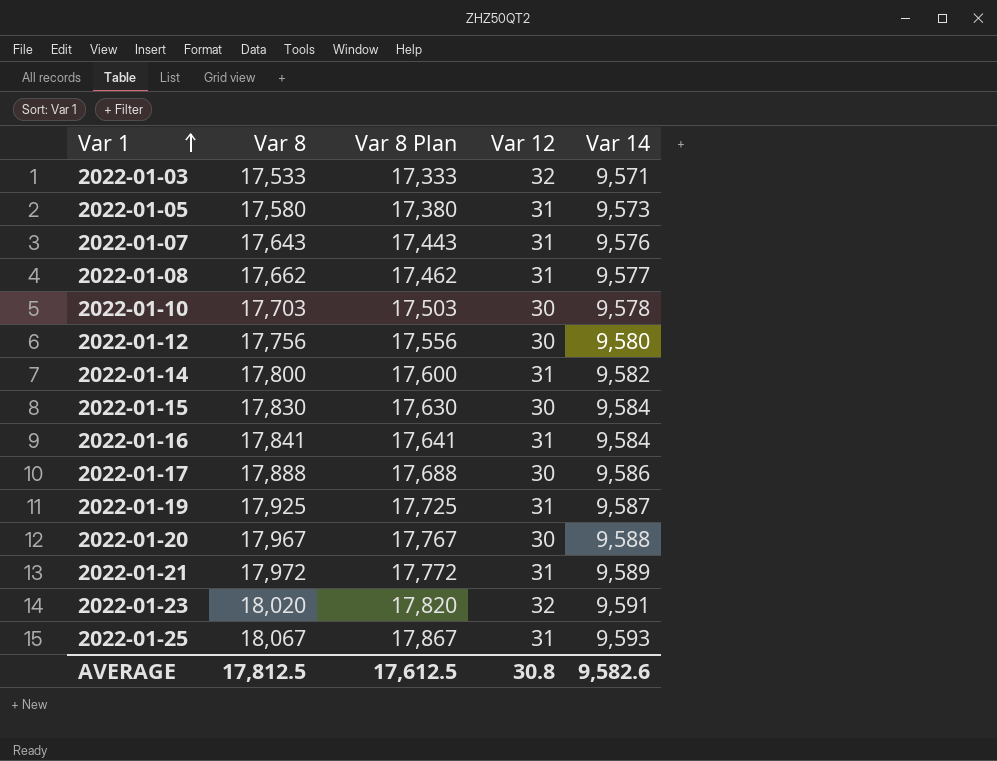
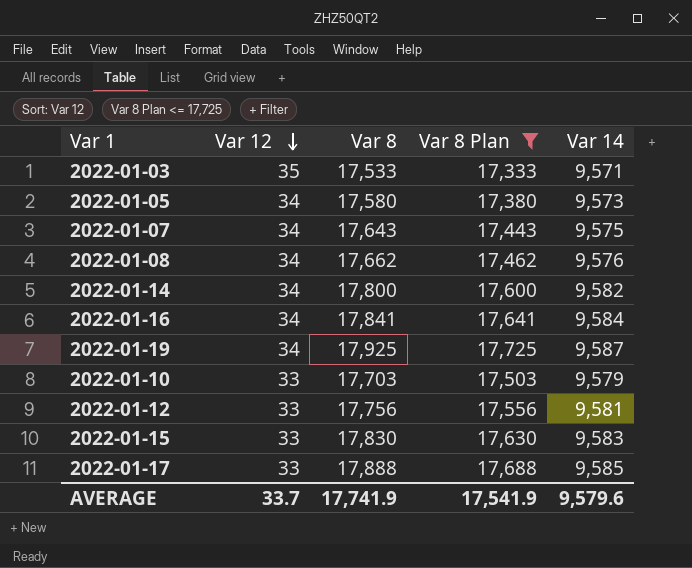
filter: none -> Var 8 Plan <= 17,725
row order: Var 1 ascending -> Var 12 descending
column Var 12 | position: 4 -> 2
2022-01-03 | Var 12: 32 -> 35
2022-01-05 | Var 12: 31 -> 34
2022-01-07 | Var 12: 31 -> 34
2022-01-07 | Var 14: 9,576 -> 9,575
2022-01-08 | Var 12: 31 -> 34
2022-01-08 | Var 14: 9,577 -> 9,576
2022-01-14 | Var 12: 31 -> 34
2022-01-16 | Var 12: 31 -> 34
2022-01-19 | Var 12: 31 -> 34
2022-01-10 | Var 12: 30 -> 33
2022-01-10 | Var 14: 9,578 -> 9,579
2022-01-12 | Var 12: 30 -> 33
2022-01-12 | Var 14: 9,580 -> 9,581
2022-01-15 | Var 12: 30 -> 33
2022-01-15 | Var 14: 9,584 -> 9,583
2022-01-17 | Var 12: 30 -> 33
2022-01-17 | Var 14: 9,586 -> 9,585
AVERAGE | Var 12: 30.8 -> 33.7
AVERAGE | Var 8: 17,812.5 -> 17,741.9
AVERAGE | Var 8 Plan: 17,612.5 -> 17,541.9
AVERAGE | Var 14: 9,582.6 -> 9,579.6

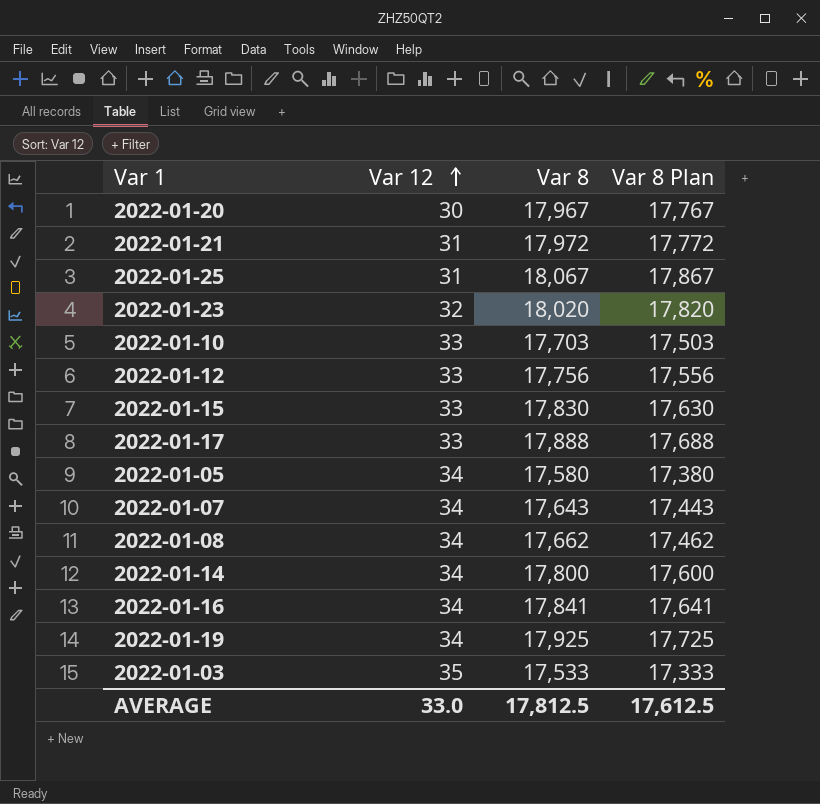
filter: Var 8 Plan <= 17,725 -> none
row order: Var 12 descending -> Var 12 ascending
column Var 14 | position: 5 -> none
AVERAGE | Var 12: 33.7 -> 33.0
AVERAGE | Var 8: 17,741.9 -> 17,812.5
AVERAGE | Var 8 Plan: 17,541.9 -> 17,612.5

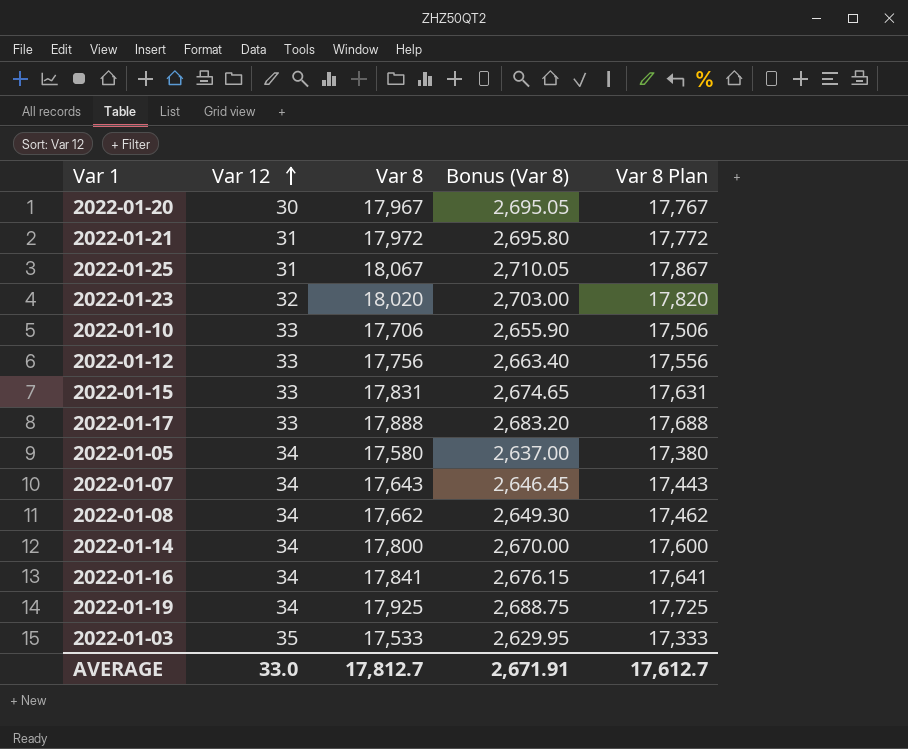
column Bonus (Var 8) | formula: none -> [Var 8] * 0.15
2022-01-10 | Var 8: 17,703 -> 17,706
2022-01-10 | Var 8 Plan: 17,503 -> 17,506
2022-01-15 | Var 8: 17,830 -> 17,831
2022-01-15 | Var 8 Plan: 17,630 -> 17,631
AVERAGE | Var 8: 17,812.5 -> 17,812.7
AVERAGE | Var 8 Plan: 17,612.5 -> 17,612.7

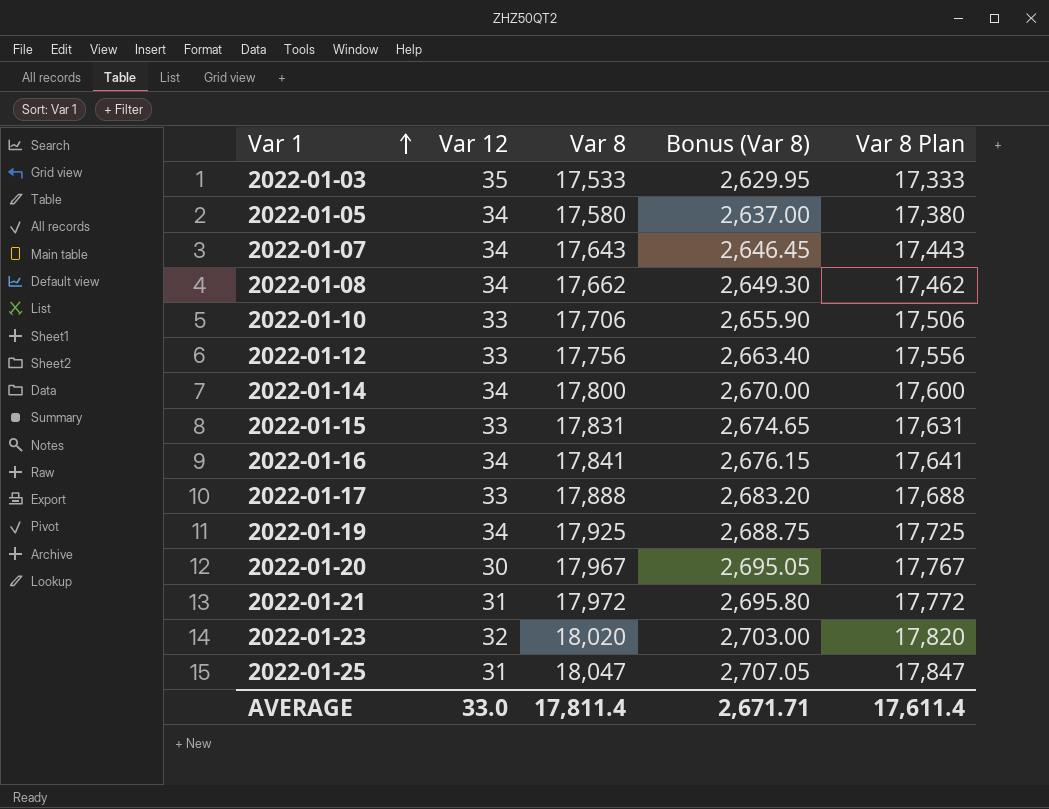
row order: Var 12 ascending -> Var 1 ascending
2022-01-25 | Var 8: 18,067 -> 18,047
2022-01-25 | Bonus (Var 8): 2,710.05 -> 2,707.05
2022-01-25 | Var 8 Plan: 17,867 -> 17,847
AVERAGE | Var 8: 17,812.7 -> 17,811.4
AVERAGE | Bonus (Var 8): 2,671.91 -> 2,671.71
AVERAGE | Var 8 Plan: 17,612.7 -> 17,611.4

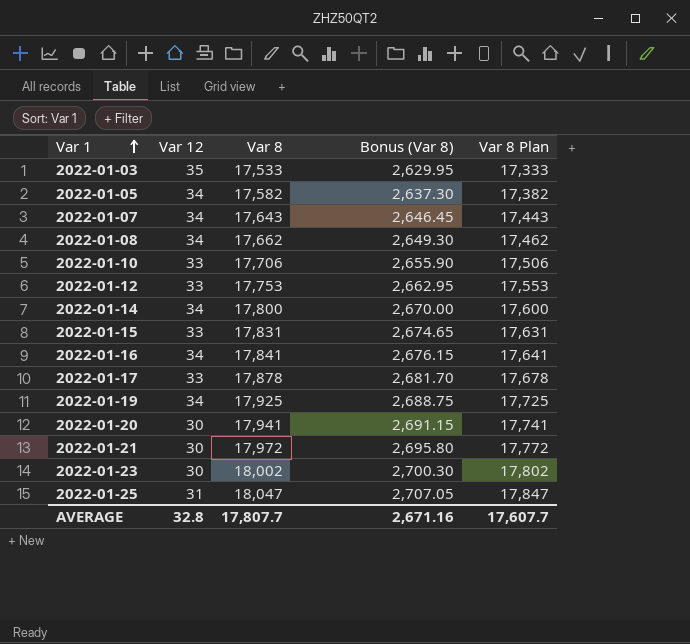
2022-01-05 | Var 8: 17,580 -> 17,582
2022-01-05 | Bonus (Var 8): 2,637.00 -> 2,637.30
2022-01-05 | Var 8 Plan: 17,380 -> 17,382
2022-01-12 | Var 8: 17,756 -> 17,753
2022-01-12 | Bonus (Var 8): 2,663.40 -> 2,662.95
2022-01-12 | Var 8 Plan: 17,556 -> 17,553
2022-01-17 | Var 8: 17,888 -> 17,878
2022-01-17 | Bonus (Var 8): 2,683.20 -> 2,681.70
2022-01-17 | Var 8 Plan: 17,688 -> 17,678
2022-01-20 | Var 8: 17,967 -> 17,941
2022-01-20 | Bonus (Var 8): 2,695.05 -> 2,691.15
2022-01-20 | Var 8 Plan: 17,767 -> 17,741
2022-01-21 | Var 12: 31 -> 30
2022-01-23 | Var 12: 32 -> 30
2022-01-23 | Var 8: 18,020 -> 18,002
2022-01-23 | Bonus (Var 8): 2,703.00 -> 2,700.30
2022-01-23 | Var 8 Plan: 17,820 -> 17,802
AVERAGE | Var 12: 33.0 -> 32.8
AVERAGE | Var 8: 17,811.4 -> 17,807.7
AVERAGE | Bonus (Var 8): 2,671.71 -> 2,671.16
AVERAGE | Var 8 Plan: 17,611.4 -> 17,607.7

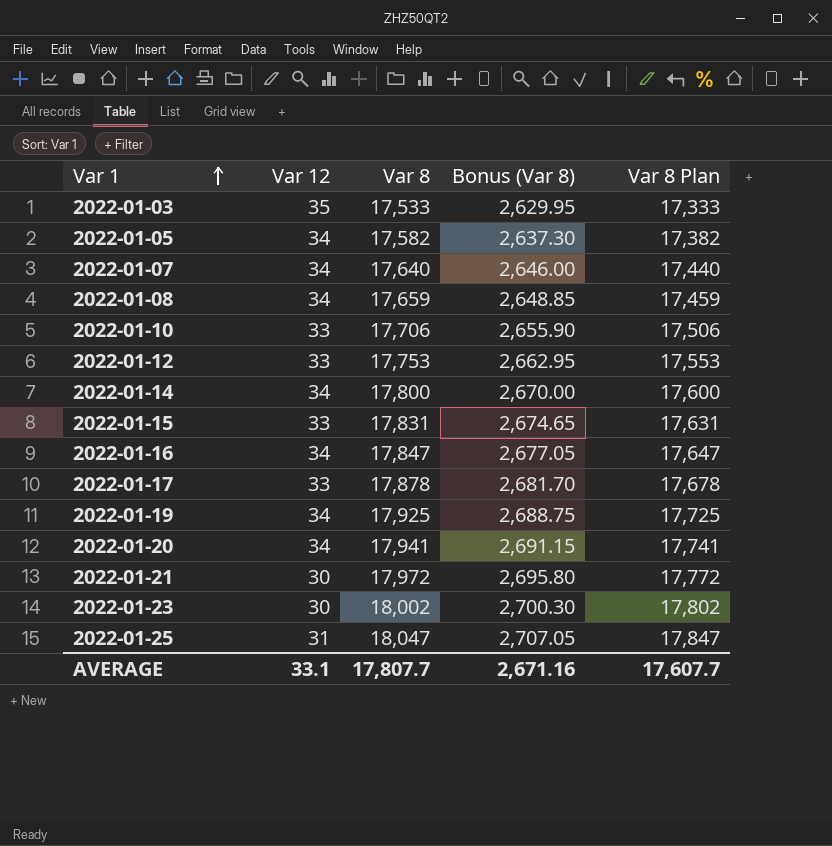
2022-01-07 | Var 8: 17,643 -> 17,640
2022-01-07 | Bonus (Var 8): 2,646.45 -> 2,646.00
2022-01-07 | Var 8 Plan: 17,443 -> 17,440
2022-01-08 | Var 8: 17,662 -> 17,659
2022-01-08 | Bonus (Var 8): 2,649.30 -> 2,648.85
2022-01-08 | Var 8 Plan: 17,462 -> 17,459
2022-01-16 | Var 8: 17,841 -> 17,847
2022-01-16 | Bonus (Var 8): 2,676.15 -> 2,677.05
2022-01-16 | Var 8 Plan: 17,641 -> 17,647
2022-01-20 | Var 12: 30 -> 34
AVERAGE | Var 12: 32.8 -> 33.1

